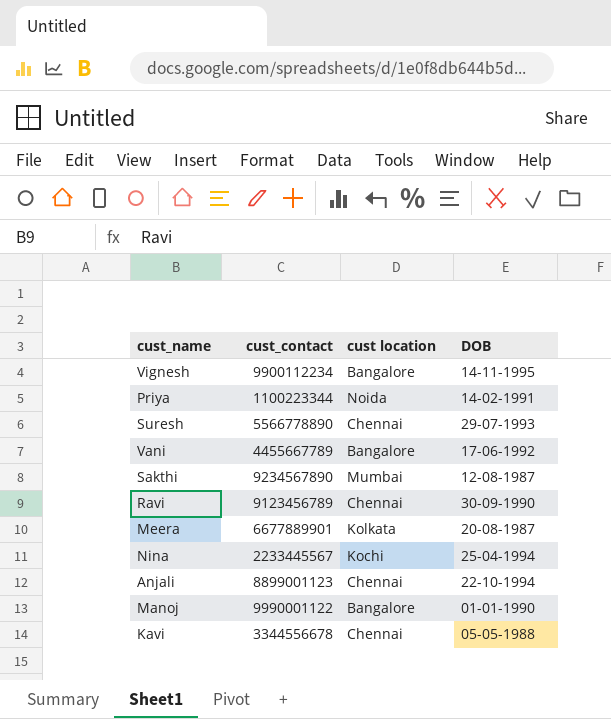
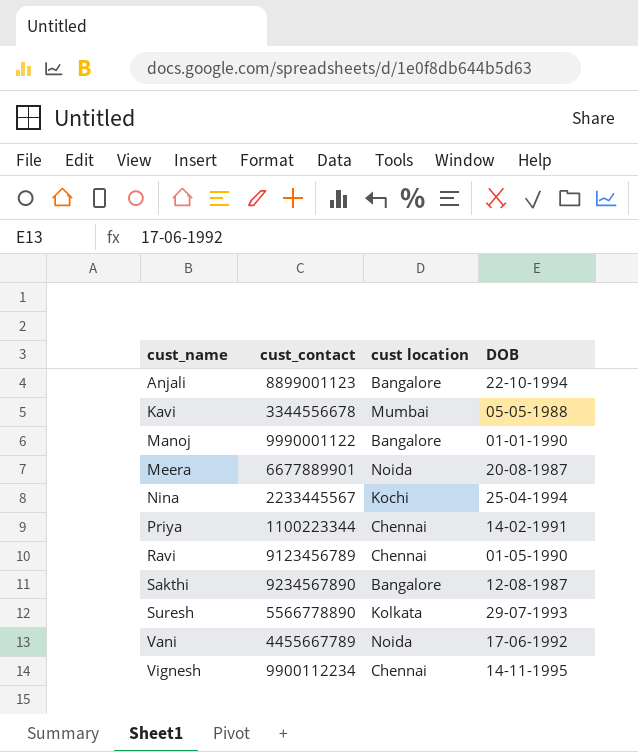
row order: none -> cust_name ascending
Anjali | cust location: Chennai -> Bangalore
Kavi | cust location: Chennai -> Mumbai
Meera | cust location: Kolkata -> Noida
Priya | cust location: Noida -> Chennai
Ravi | DOB: 30-09-1990 -> 01-05-1990
Sakthi | cust location: Mumbai -> Bangalore
Suresh | cust location: Chennai -> Kolkata
Vani | cust location: Bangalore -> Noida
Vignesh | cust location: Bangalore -> Chennai

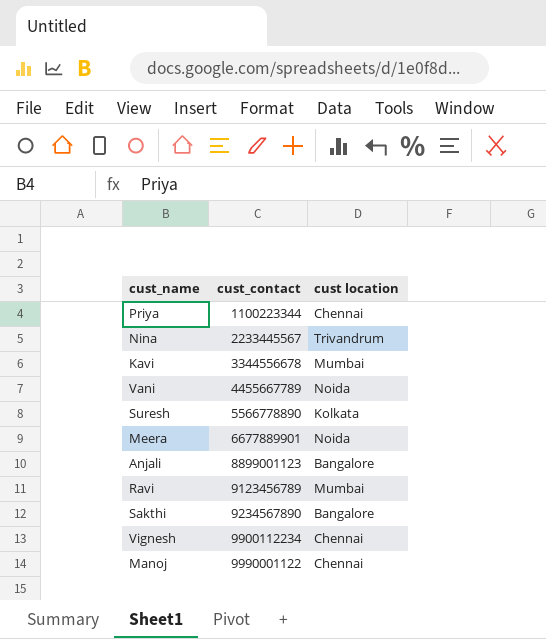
row order: cust_name ascending -> cust_contact ascending
column DOB | position: 4 -> none
Nina | cust location: Kochi -> Trivandrum
Ravi | cust location: Chennai -> Mumbai
Manoj | cust location: Bangalore -> Chennai

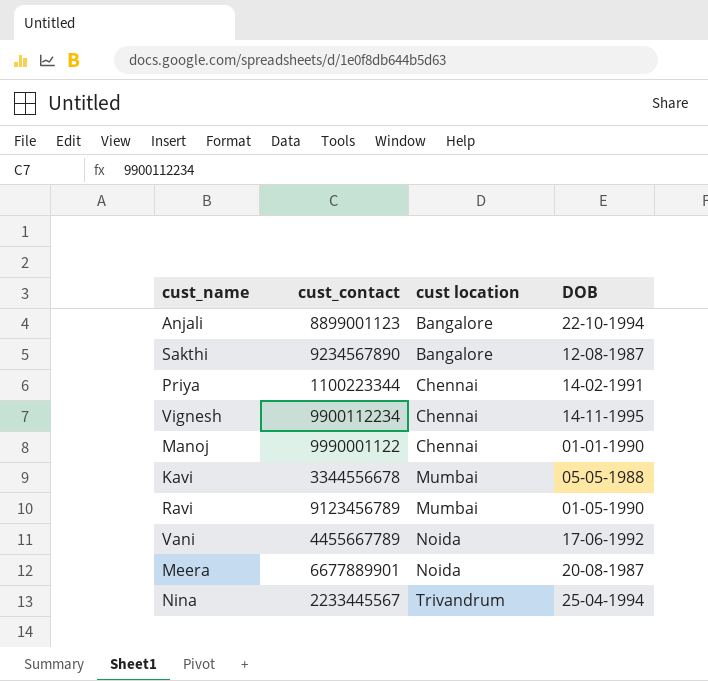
row order: cust_contact ascending -> cust location ascending
column DOB | position: none -> 4
row Suresh: 5566778890 | Kolkata -> none

